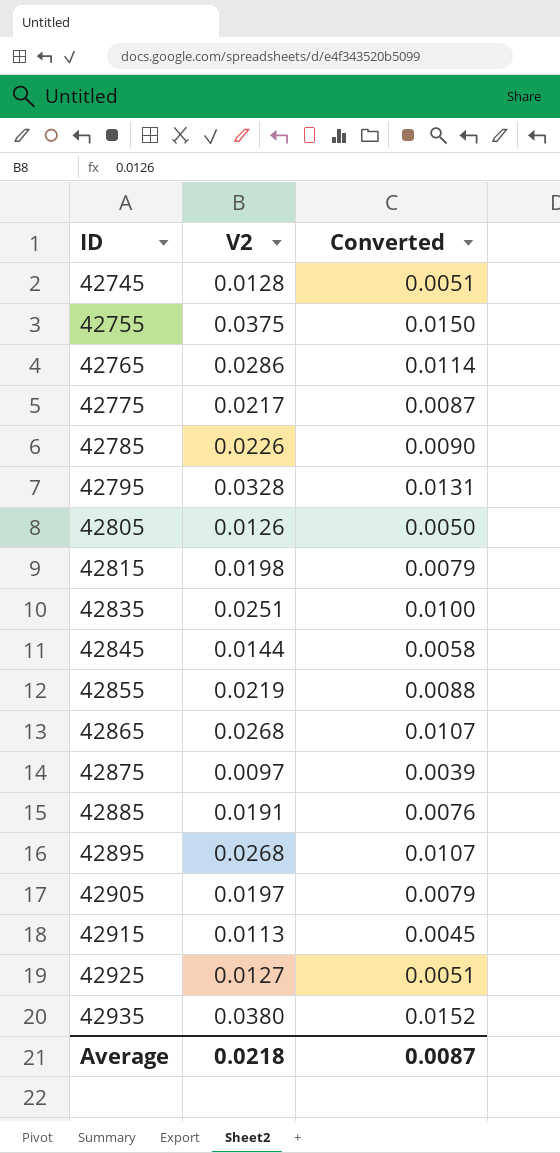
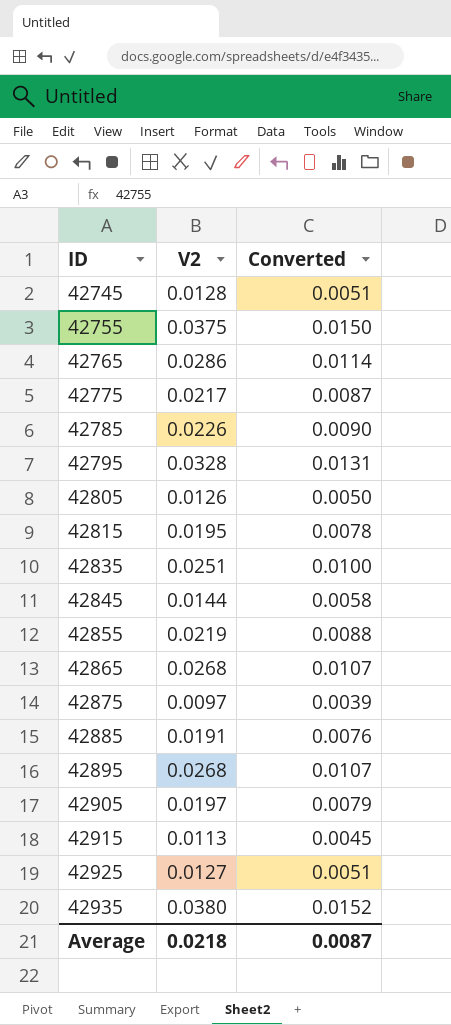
42815 | V2: 0.0198 -> 0.0195
42815 | Converted: 0.0079 -> 0.0078

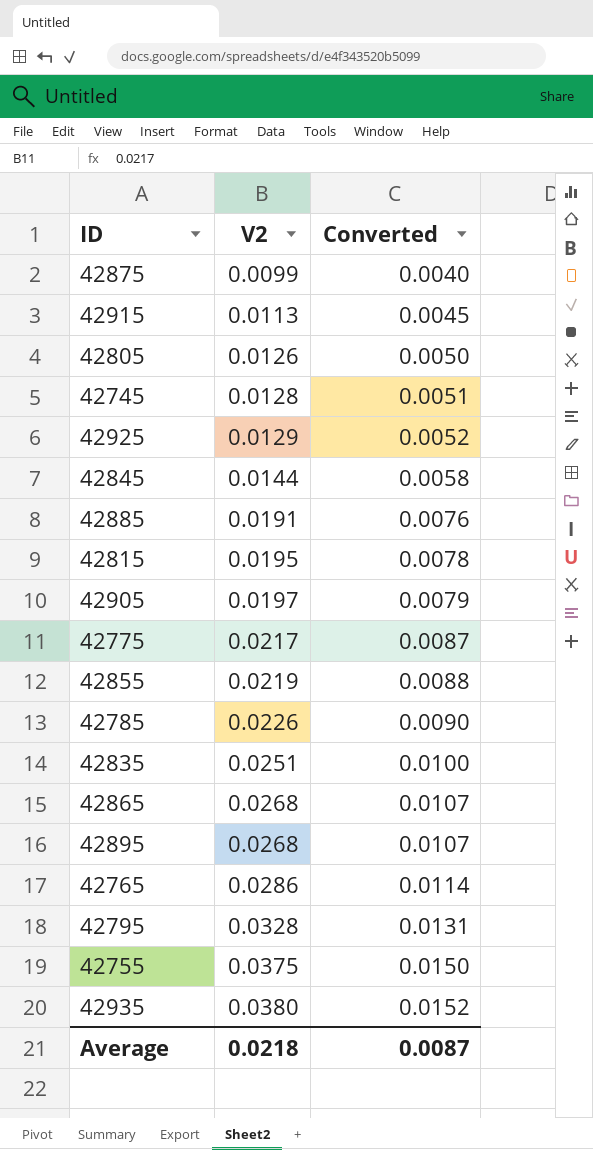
row order: ID ascending -> V2 ascending
42875 | V2: 0.0097 -> 0.0099
42875 | Converted: 0.0039 -> 0.0040
42925 | V2: 0.0127 -> 0.0129
42925 | Converted: 0.0051 -> 0.0052

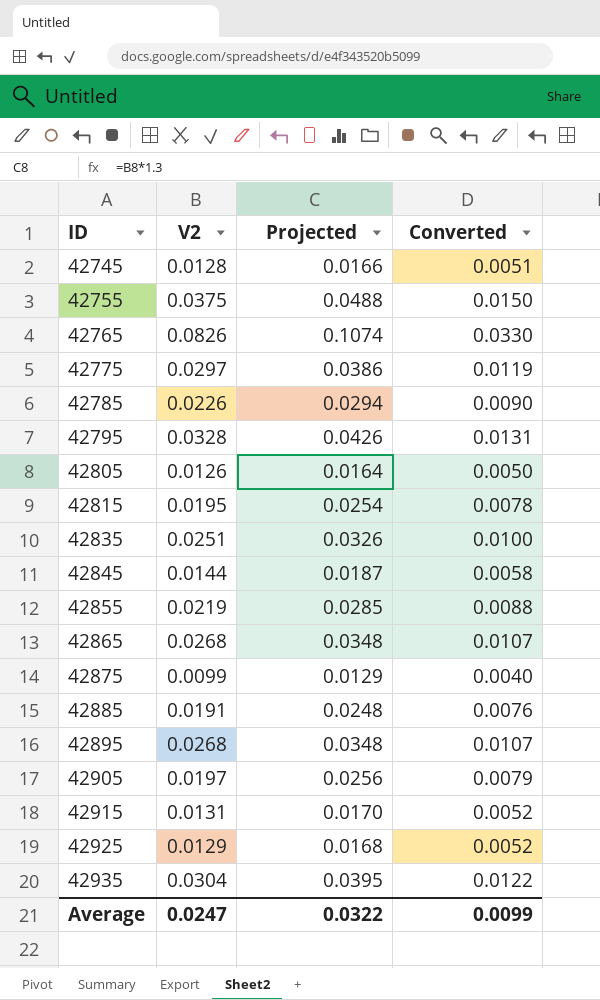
row order: V2 ascending -> ID ascending
column Projected | formula: none -> [V2] * 1.3
42765 | V2: 0.0286 -> 0.0826
42765 | Converted: 0.0114 -> 0.0330
42775 | V2: 0.0217 -> 0.0297
42775 | Converted: 0.0087 -> 0.0119
42915 | V2: 0.0113 -> 0.0131
42915 | Converted: 0.0045 -> 0.0052
42935 | V2: 0.0380 -> 0.0304
42935 | Converted: 0.0152 -> 0.0122
Average | V2: 0.0218 -> 0.0247
Average | Converted: 0.0087 -> 0.0099

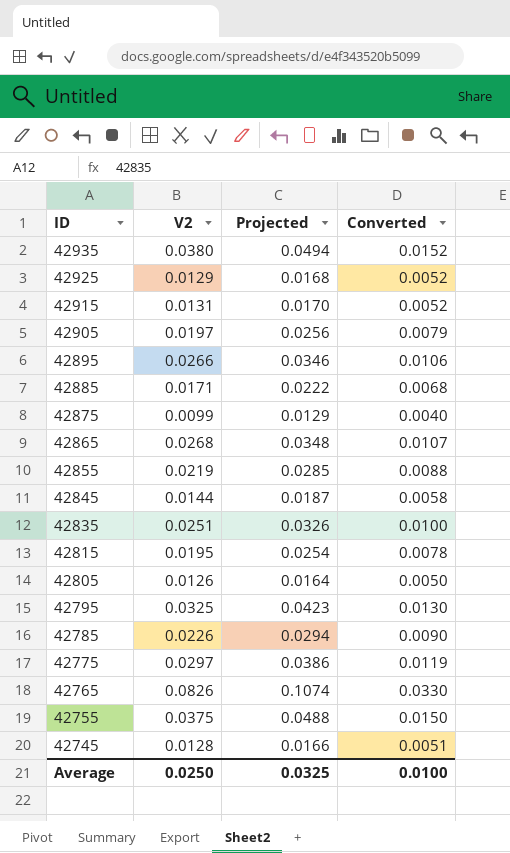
row order: ID ascending -> ID descending
42935 | V2: 0.0304 -> 0.0380
42935 | Projected: 0.0395 -> 0.0494
42935 | Converted: 0.0122 -> 0.0152
42895 | V2: 0.0268 -> 0.0266
42895 | Projected: 0.0348 -> 0.0346
42895 | Converted: 0.0107 -> 0.0106
42885 | V2: 0.0191 -> 0.0171
42885 | Projected: 0.0248 -> 0.0222
42885 | Converted: 0.0076 -> 0.0068
42795 | V2: 0.0328 -> 0.0325
42795 | Projected: 0.0426 -> 0.0423
42795 | Converted: 0.0131 -> 0.0130
Average | V2: 0.0247 -> 0.0250
Average | Projected: 0.0322 -> 0.0325
Average | Converted: 0.0099 -> 0.0100

